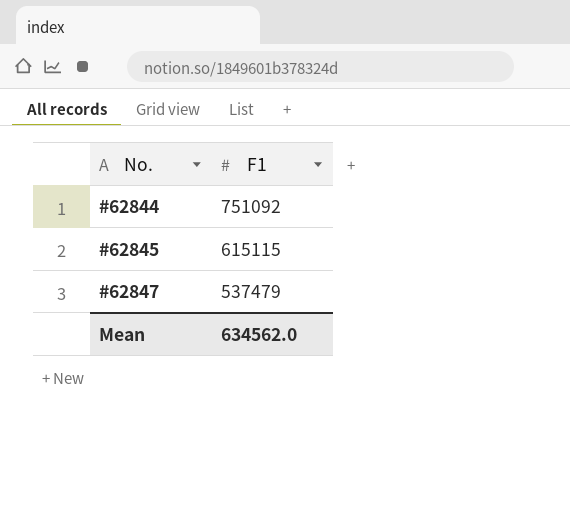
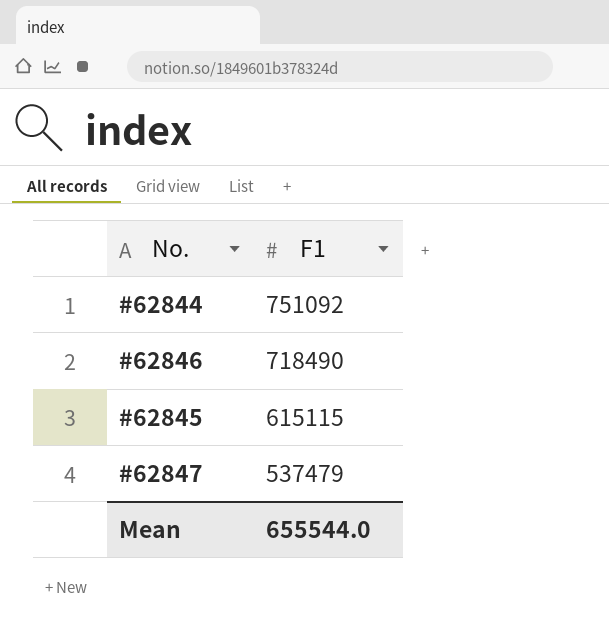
row #62846: none -> 718490
Mean | F1: 634562.0 -> 655544.0

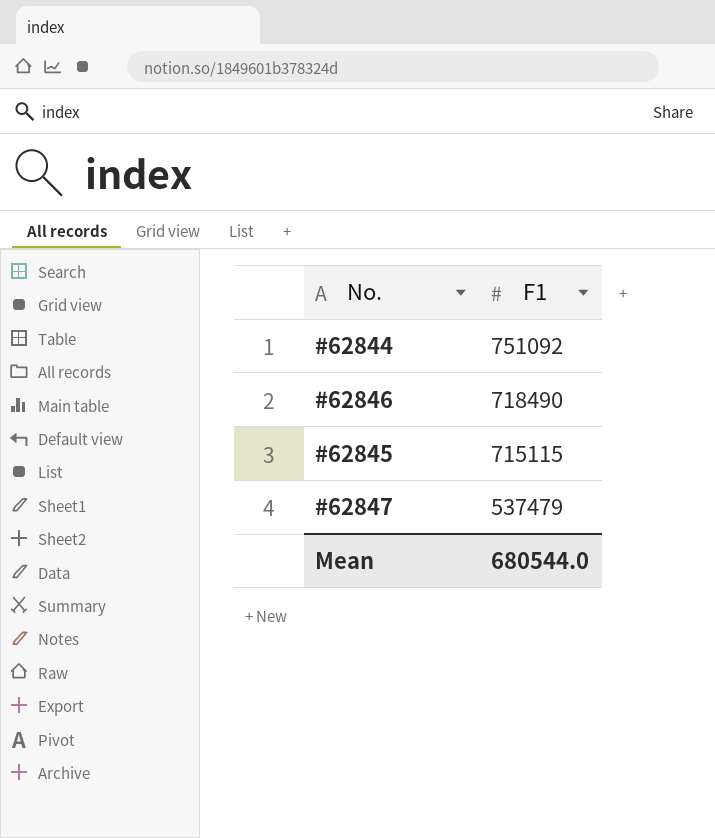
#62845 | F1: 615115 -> 715115
Mean | F1: 655544.0 -> 680544.0

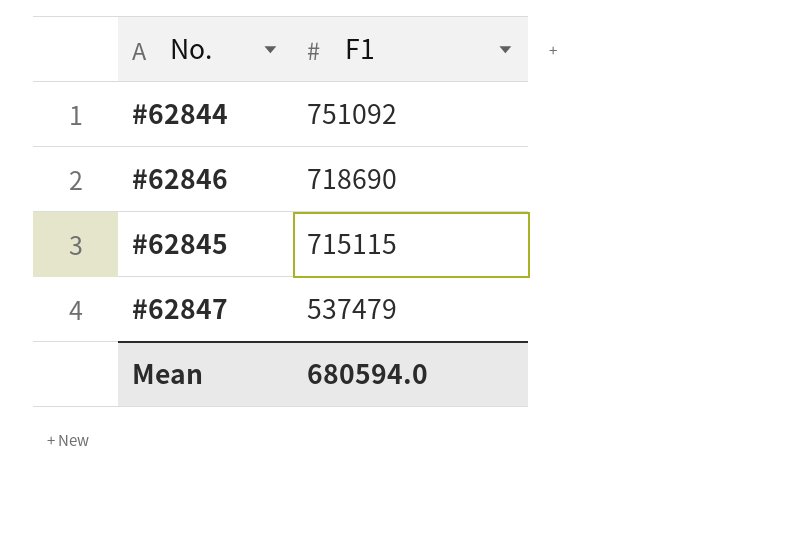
#62846 | F1: 718490 -> 718690
Mean | F1: 680544.0 -> 680594.0

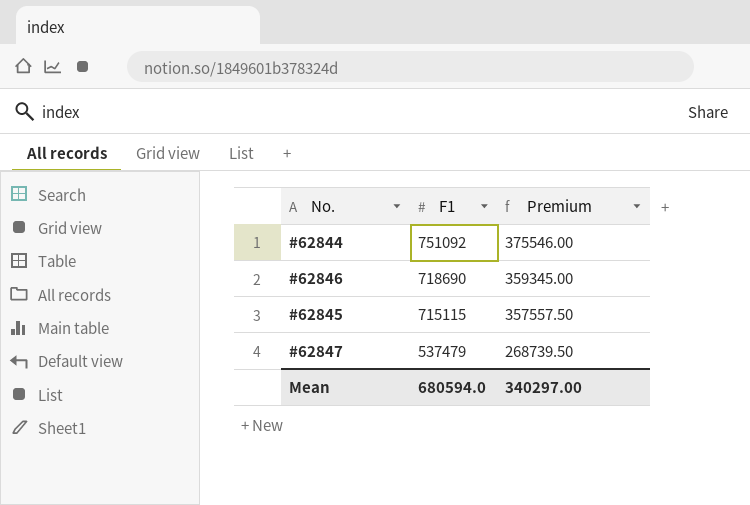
column Premium | formula: none -> [F1] * 0.5

